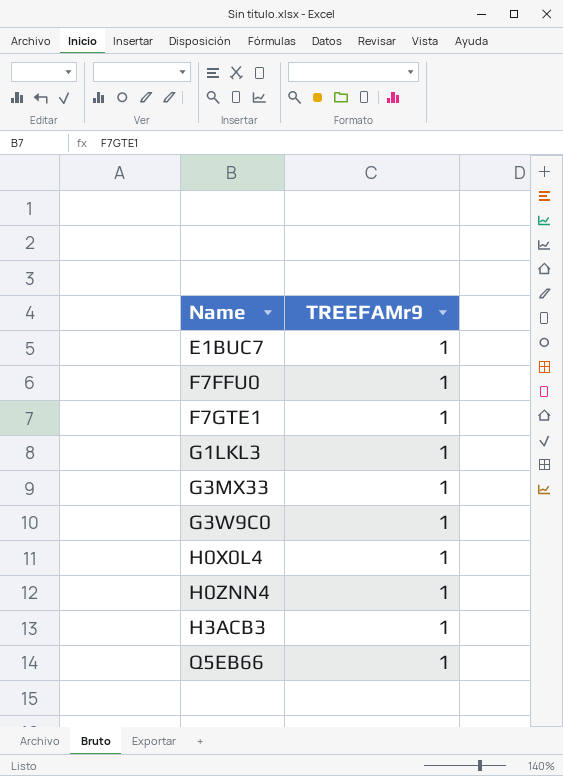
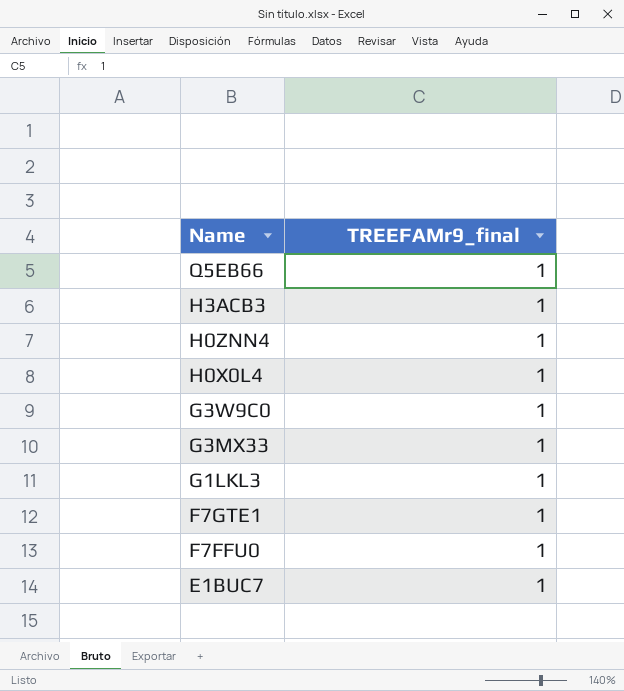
row order: Name ascending -> Name descending
column name: TREEFAMr9 -> TREEFAMr9_final

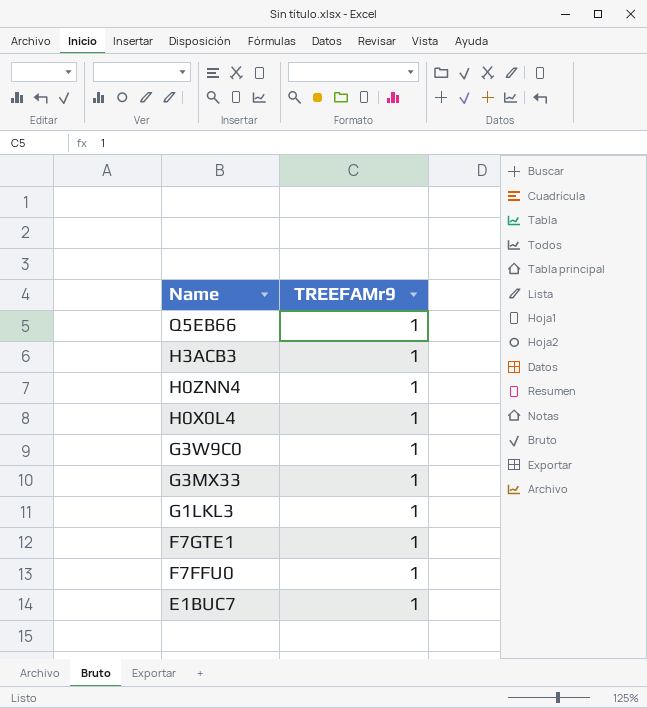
column name: TREEFAMr9_final -> TREEFAMr9

